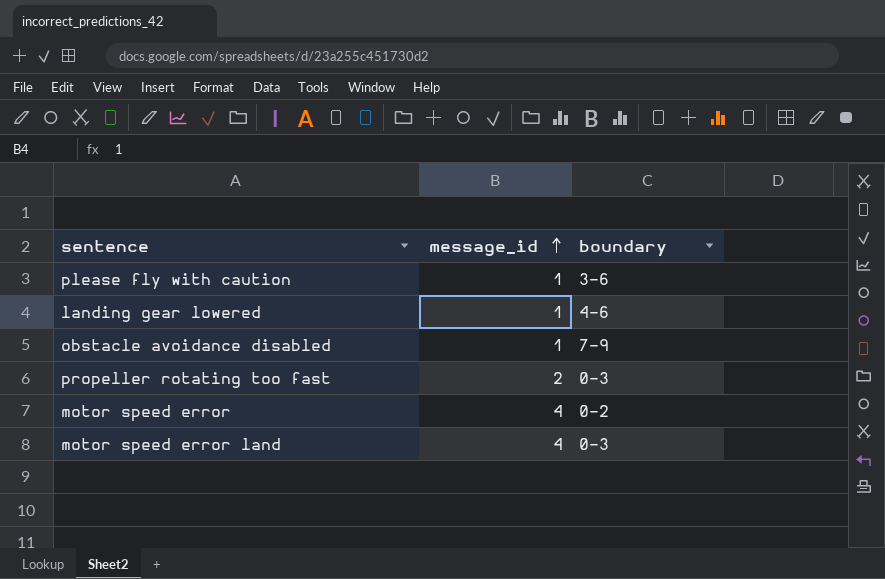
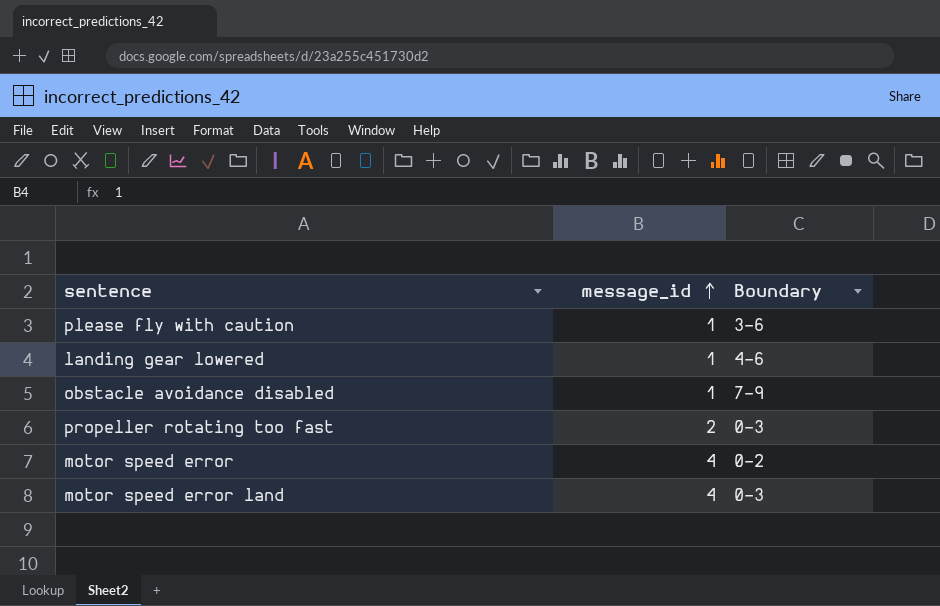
column name: boundary -> Boundary

